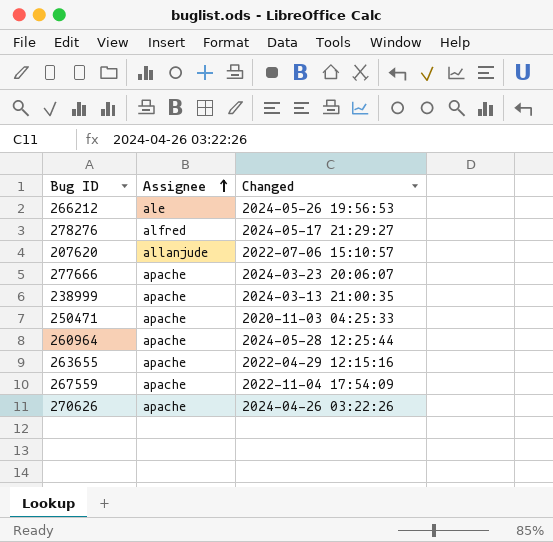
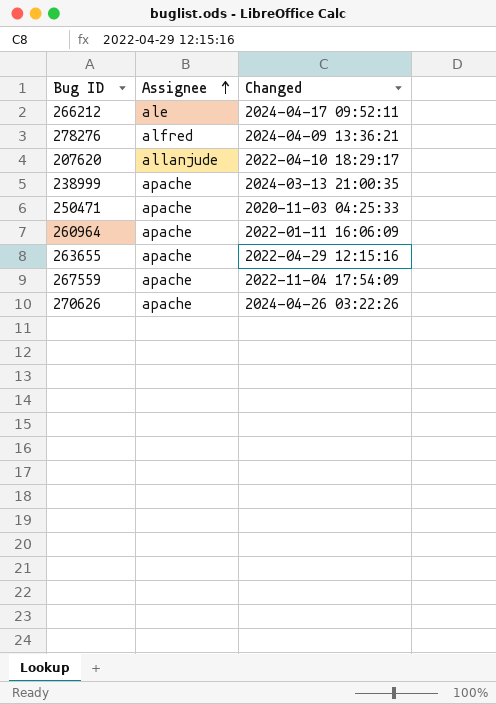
row 277666: apache | 2024-03-23 20:06:07 -> none
266212 | Changed: 2024-05-26 19:56:53 -> 2024-04-17 09:52:11
278276 | Changed: 2024-05-17 21:29:27 -> 2024-04-09 13:36:21
207620 | Changed: 2022-07-06 15:10:57 -> 2022-04-10 18:29:17
260964 | Changed: 2024-05-28 12:25:44 -> 2022-01-11 16:06:09

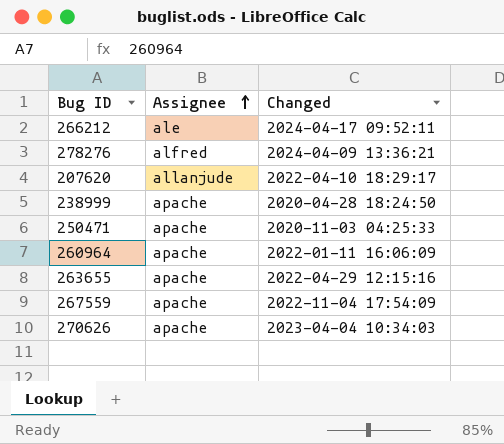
238999 | Changed: 2024-03-13 21:00:35 -> 2020-04-28 18:24:50
270626 | Changed: 2024-04-26 03:22:26 -> 2023-04-04 10:34:03

